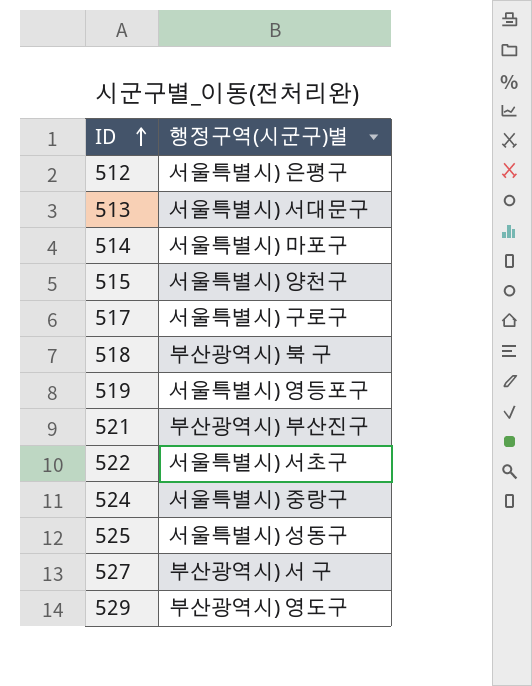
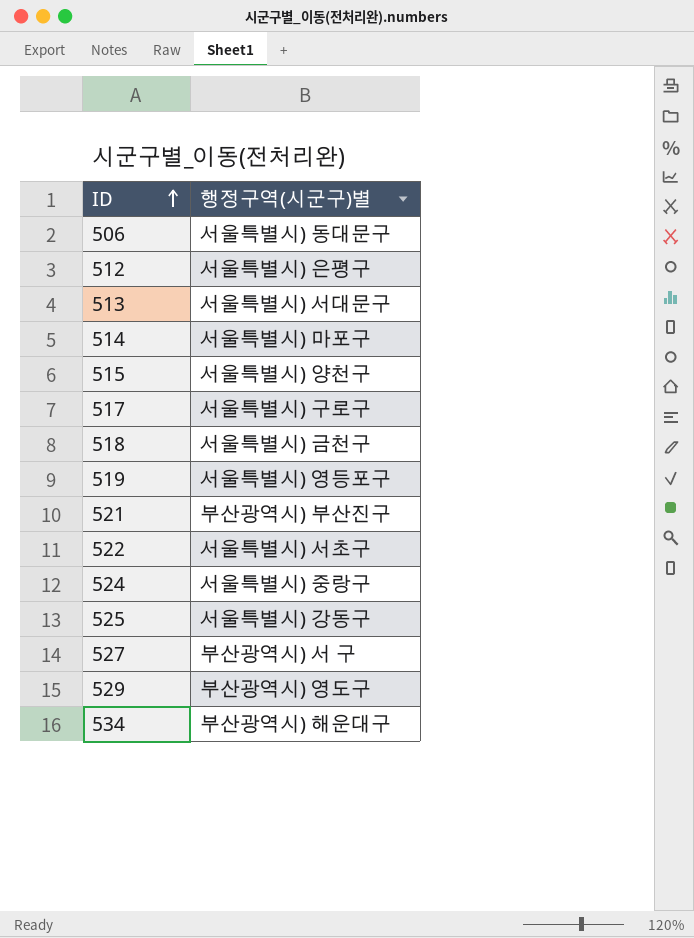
row 506: none -> 서울특별시) 동대문구
518 | 행정구역(시군구)별: 부산광역시) 북 구 -> 서울특별시) 금천구
525 | 행정구역(시군구)별: 서울특별시) 성동구 -> 서울특별시) 강동구
row 534: none -> 부산광역시) 해운대구

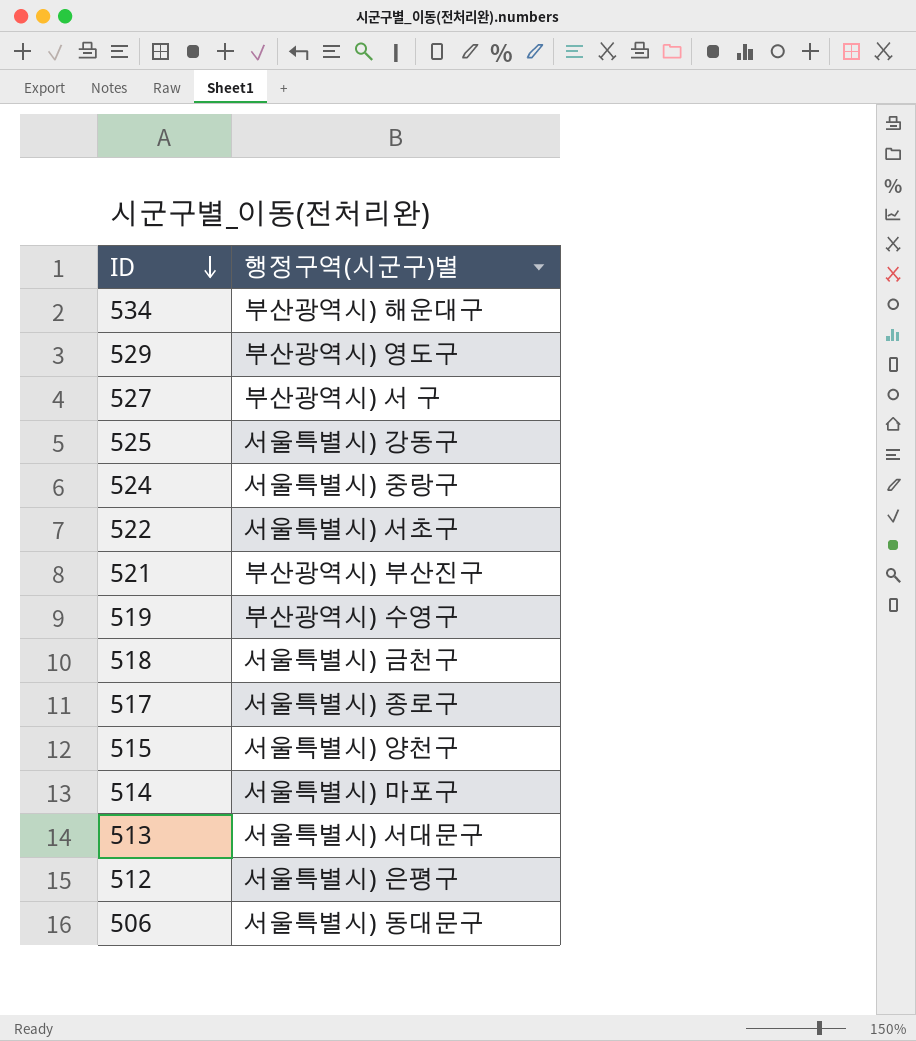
row order: ID ascending -> ID descending
519 | 행정구역(시군구)별: 서울특별시) 영등포구 -> 부산광역시) 수영구
517 | 행정구역(시군구)별: 서울특별시) 구로구 -> 서울특별시) 종로구

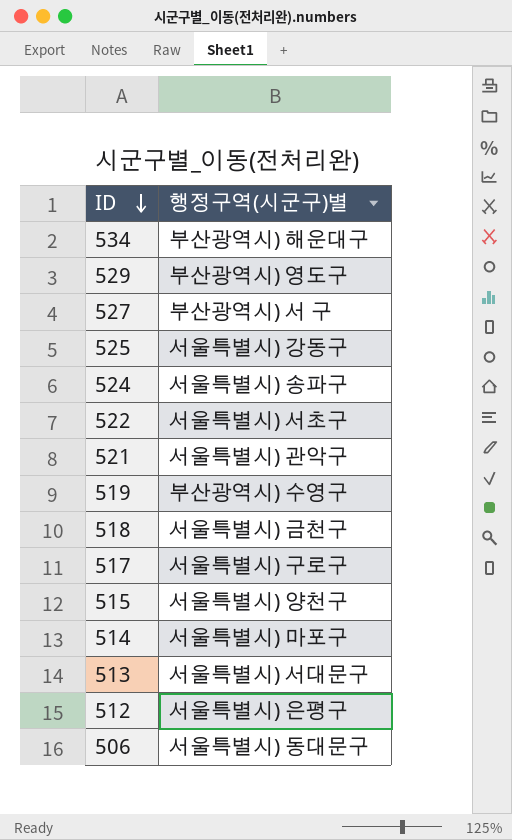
524 | 행정구역(시군구)별: 서울특별시) 중랑구 -> 서울특별시) 송파구
521 | 행정구역(시군구)별: 부산광역시) 부산진구 -> 서울특별시) 관악구
517 | 행정구역(시군구)별: 서울특별시) 종로구 -> 서울특별시) 구로구

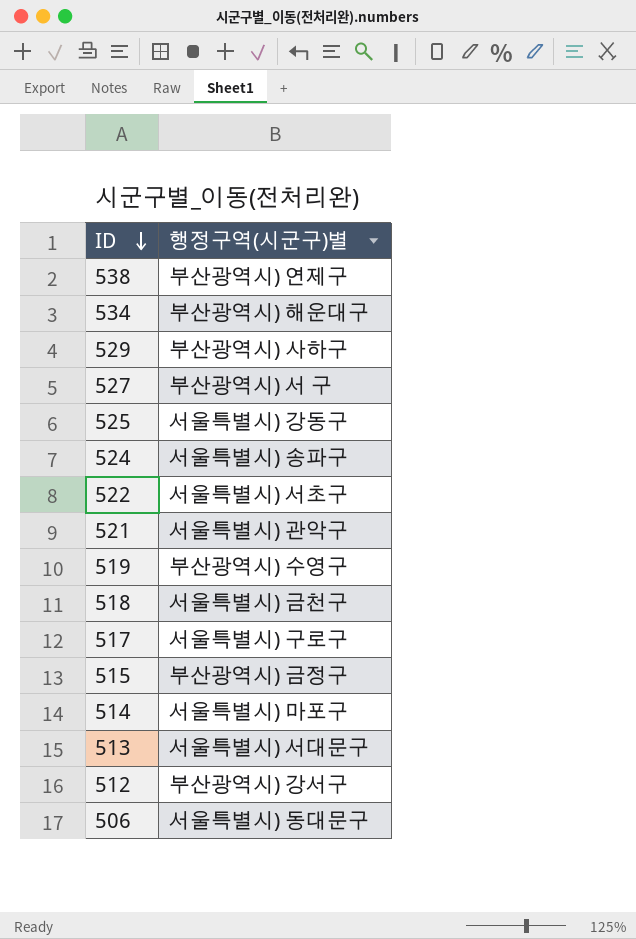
row 538: none -> 부산광역시) 연제구
529 | 행정구역(시군구)별: 부산광역시) 영도구 -> 부산광역시) 사하구
515 | 행정구역(시군구)별: 서울특별시) 양천구 -> 부산광역시) 금정구
512 | 행정구역(시군구)별: 서울특별시) 은평구 -> 부산광역시) 강서구

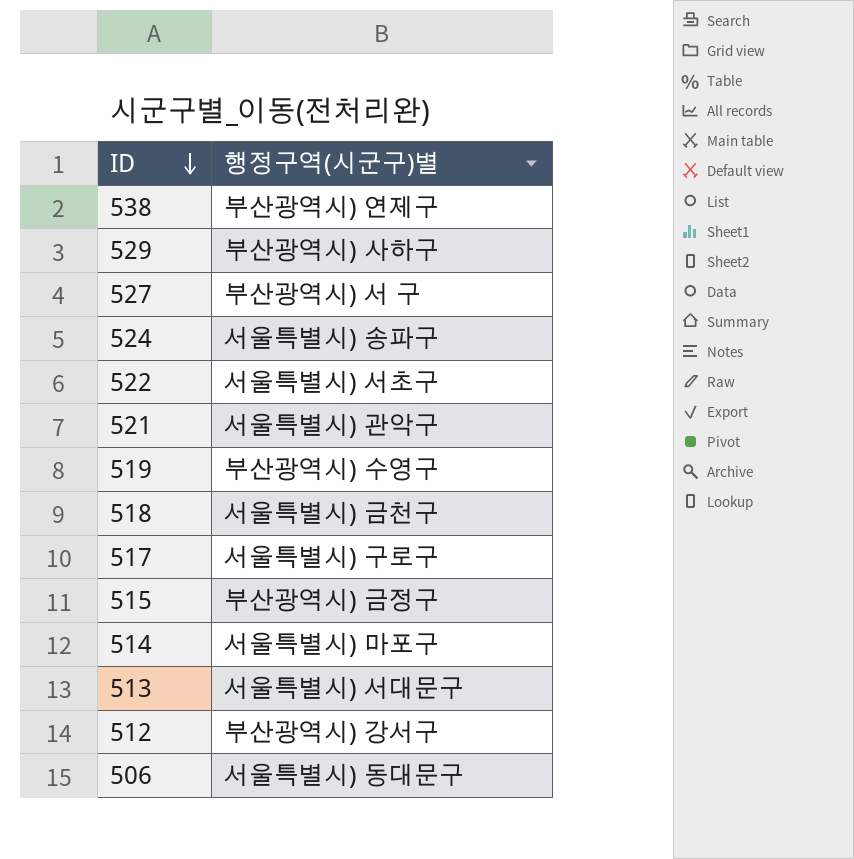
row 534: 부산광역시) 해운대구 -> none
row 525: 서울특별시) 강동구 -> none

